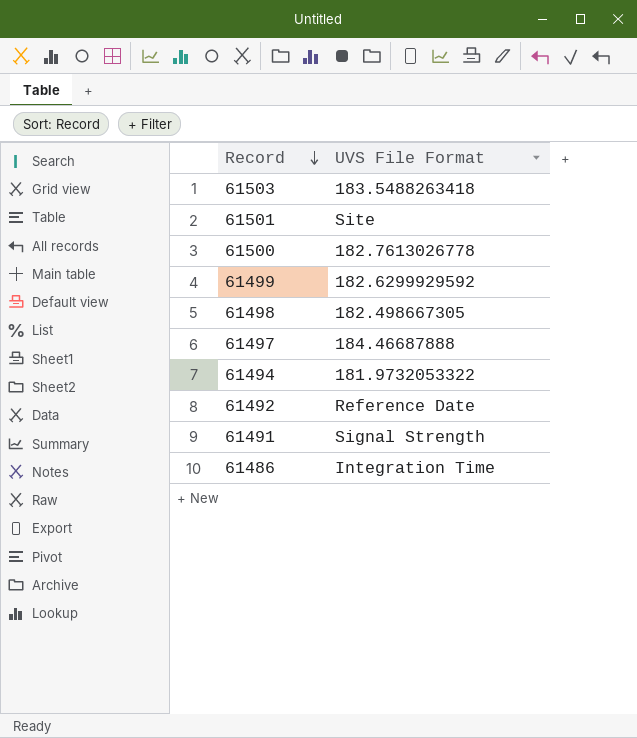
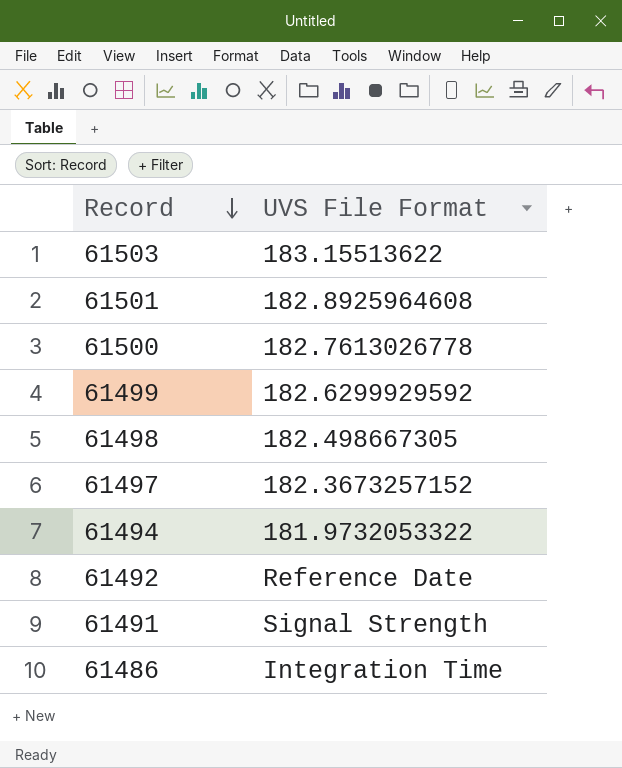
61503 | UVS File Format: 183.5488263418 -> 183.15513622
61501 | UVS File Format: Site -> 182.8925964608
61497 | UVS File Format: 184.46687888 -> 182.3673257152

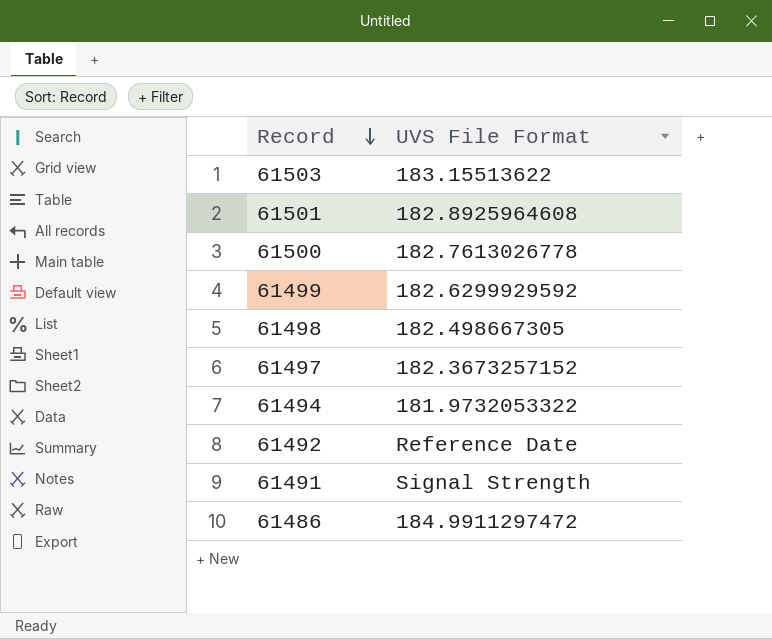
61486 | UVS File Format: Integration Time -> 184.9911297472

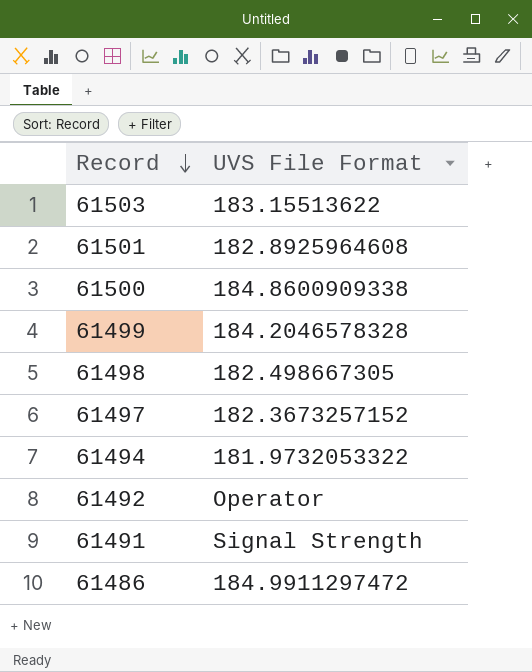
61500 | UVS File Format: 182.7613026778 -> 184.8600909338
61499 | UVS File Format: 182.6299929592 -> 184.2046578328
61492 | UVS File Format: Reference Date -> Operator

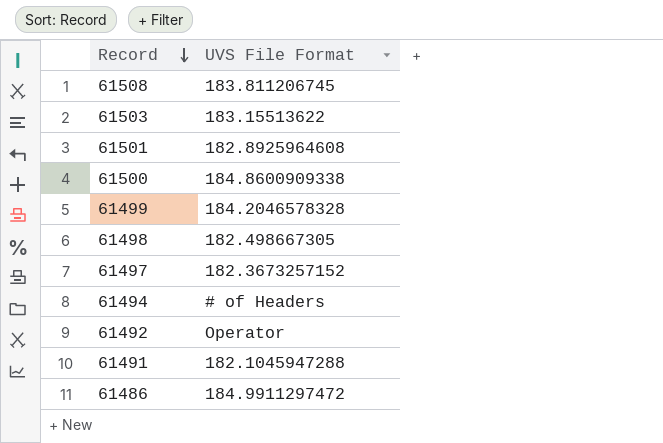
row 61508: none -> 183.811206745
61494 | UVS File Format: 181.9732053322 -> # of Headers
61491 | UVS File Format: Signal Strength -> 182.1045947288

